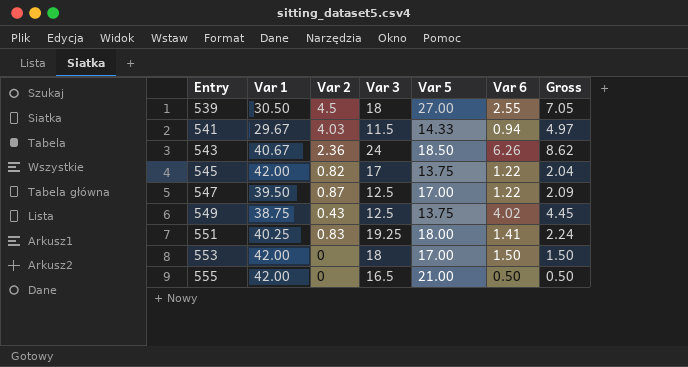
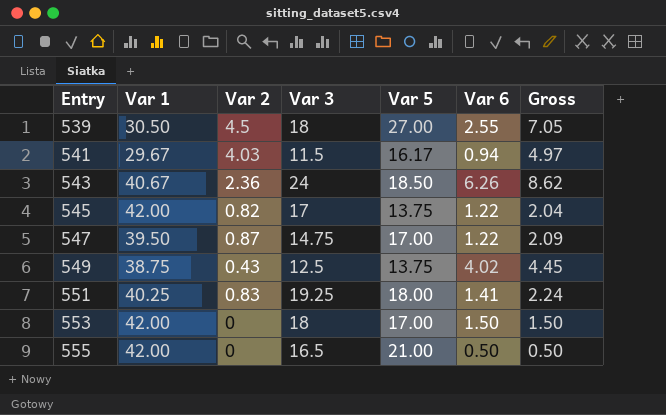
541 | Var 5: 14.33 -> 16.17
547 | Var 3: 12.5 -> 14.75

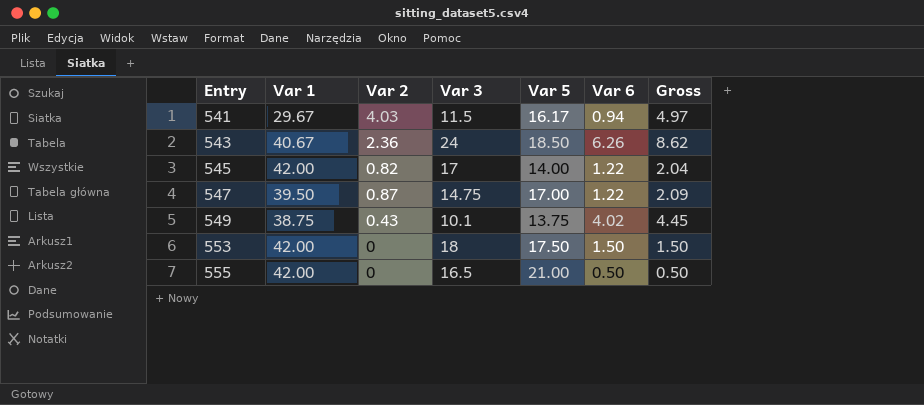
row 539: 30.50 | 4.5 | 18 | 27.00 | 2.55 | 7.05 -> none
row 551: 40.25 | 0.83 | 19.25 | 18.00 | 1.41 | 2.24 -> none
545 | Var 5: 13.75 -> 14.00
549 | Var 3: 12.5 -> 10.1
553 | Var 5: 17.00 -> 17.50

